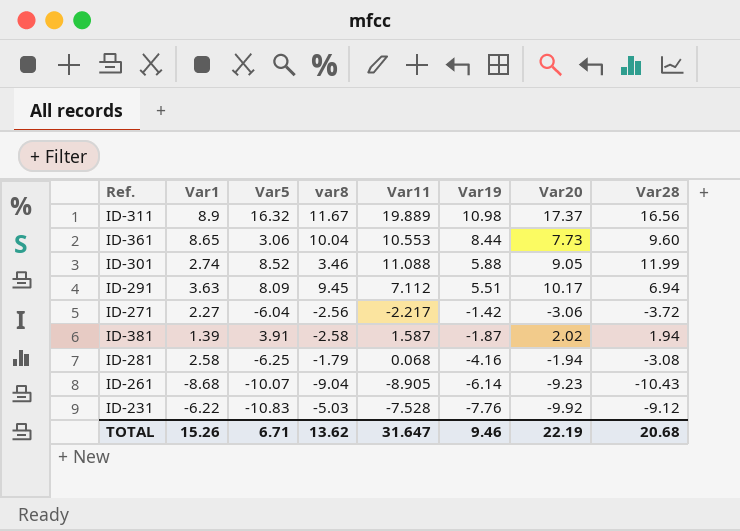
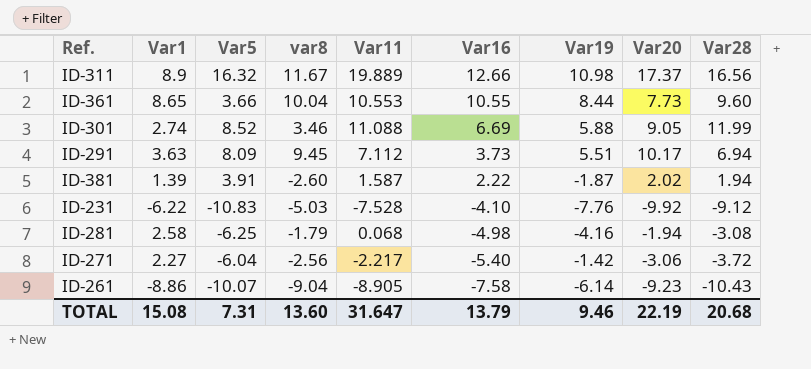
row order: Var19 descending -> Var16 descending
column Var16 | position: none -> 6
ID-361 | Var5: 3.06 -> 3.66
ID-381 | var8: -2.58 -> -2.60
ID-261 | Var1: -8.68 -> -8.86
TOTAL | Var1: 15.26 -> 15.08
TOTAL | Var5: 6.71 -> 7.31
TOTAL | var8: 13.62 -> 13.60

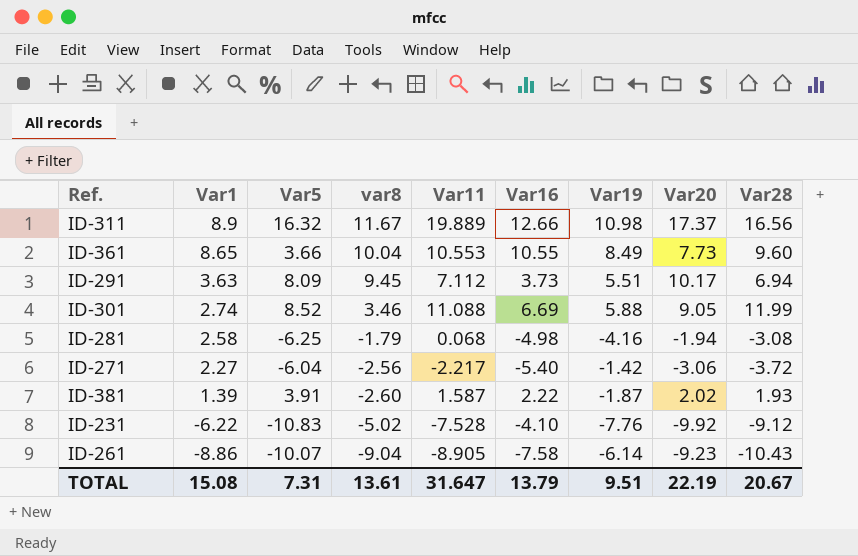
row order: Var16 descending -> Var1 descending
ID-361 | Var19: 8.44 -> 8.49
ID-381 | Var28: 1.94 -> 1.93
ID-231 | var8: -5.03 -> -5.02
TOTAL | var8: 13.60 -> 13.61
TOTAL | Var19: 9.46 -> 9.51
TOTAL | Var28: 20.68 -> 20.67

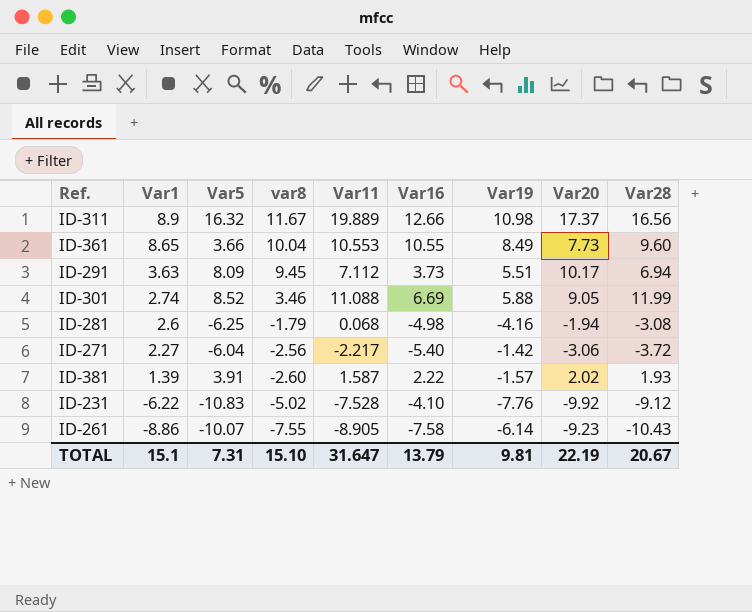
ID-281 | Var1: 2.58 -> 2.6
ID-381 | Var19: -1.87 -> -1.57
ID-261 | var8: -9.04 -> -7.55
TOTAL | Var1: 15.08 -> 15.1
TOTAL | var8: 13.61 -> 15.10
TOTAL | Var19: 9.51 -> 9.81

